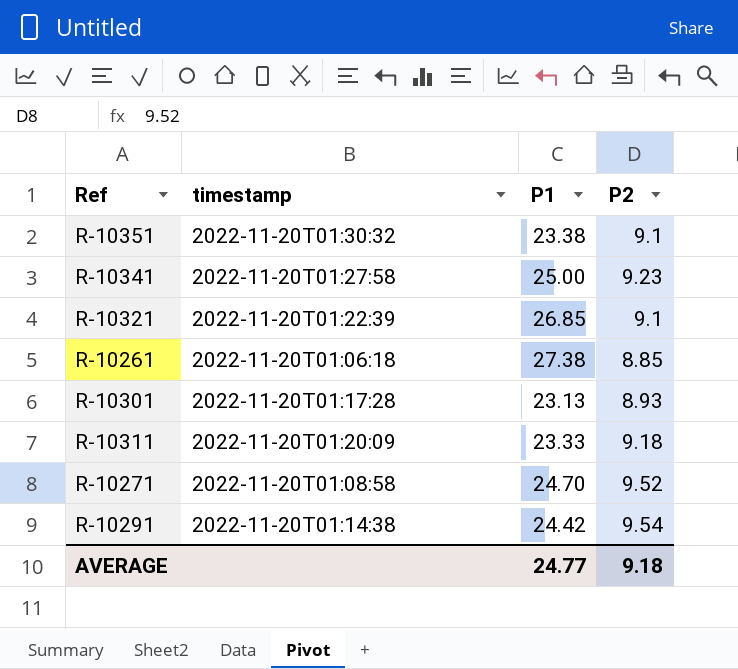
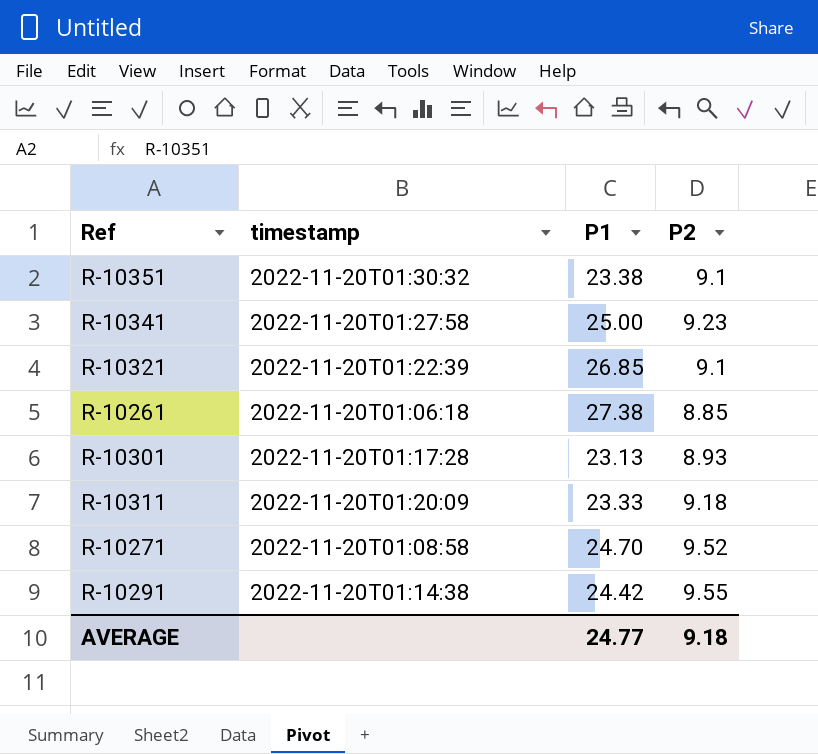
R-10291 | P2: 9.54 -> 9.55

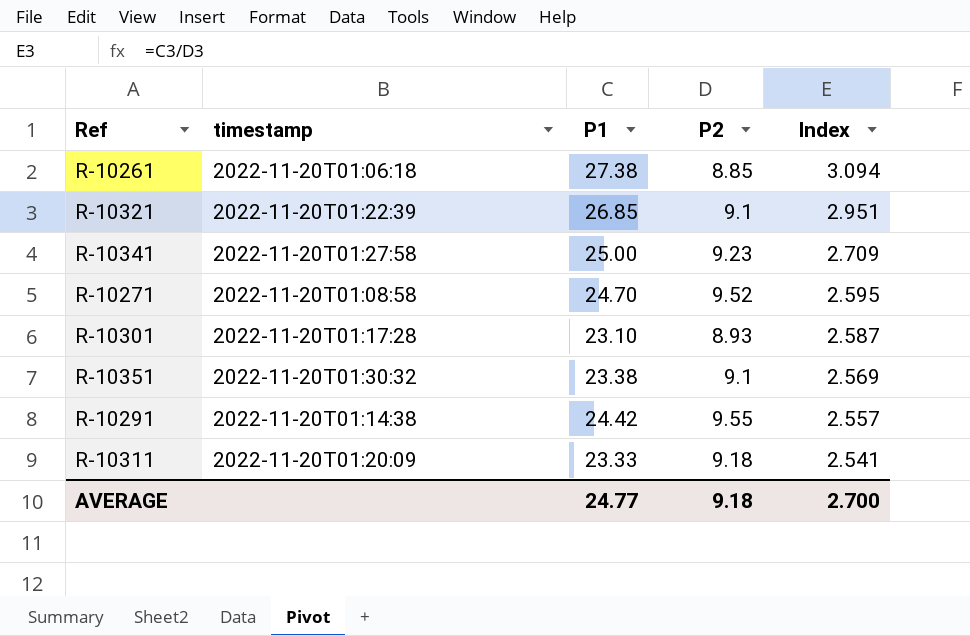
row order: none -> Index descending
column Index | formula: none -> [P1] / [P2]
R-10301 | P1: 23.13 -> 23.10

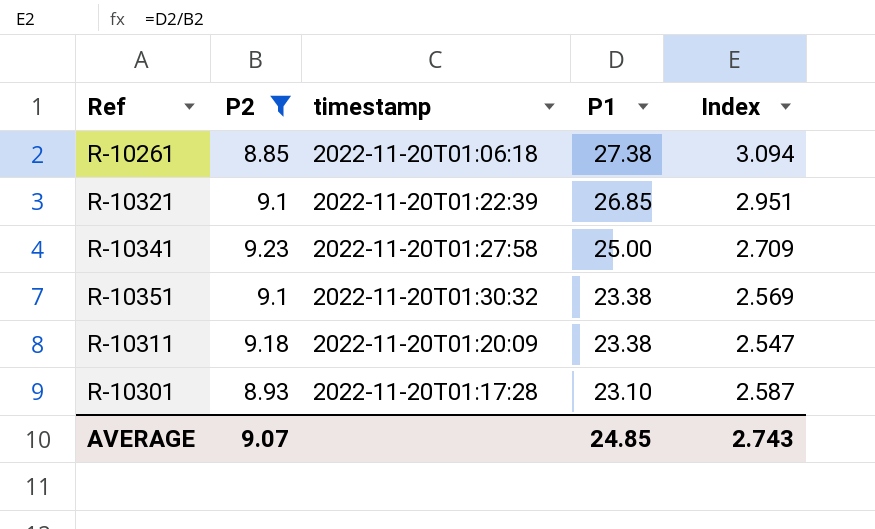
filter: none -> P2 <= 9.23
row order: Index descending -> P1 descending
column P2 | position: 4 -> 2
R-10311 | P1: 23.33 -> 23.38
R-10311 | Index: 2.541 -> 2.547
AVERAGE | P2: 9.18 -> 9.07
AVERAGE | P1: 24.77 -> 24.85
AVERAGE | Index: 2.700 -> 2.743

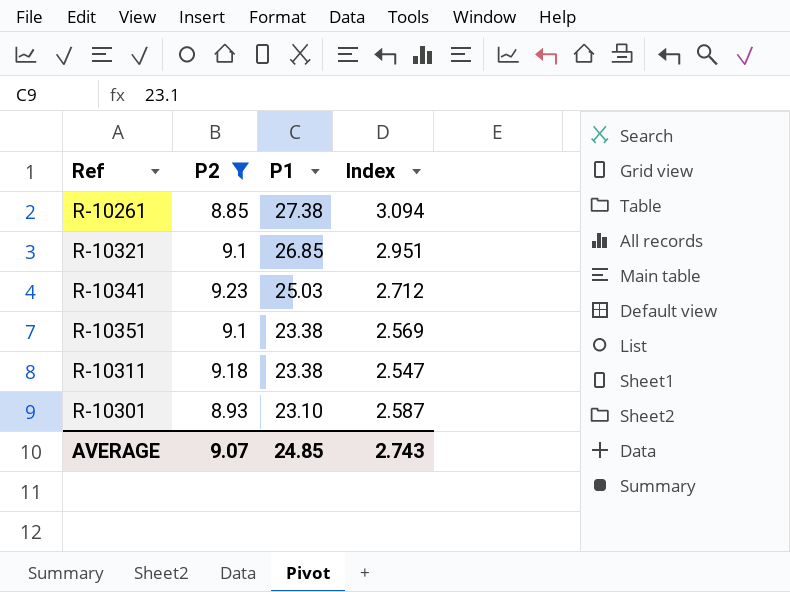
column timestamp | position: 3 -> none
R-10341 | P1: 25.00 -> 25.03
R-10341 | Index: 2.709 -> 2.712

